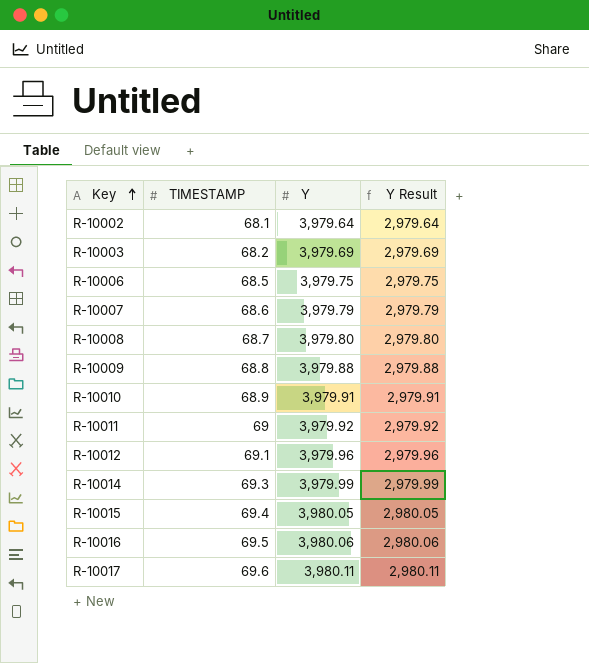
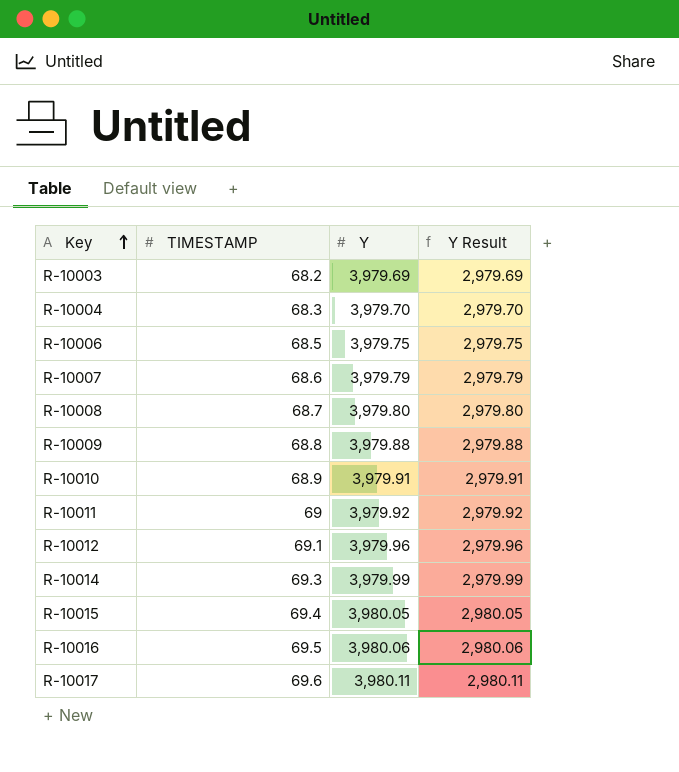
row R-10002: 68.1 | 3,979.64 | 2,979.64 -> none
row R-10004: none -> 68.3 | 3,979.70 | 2,979.70

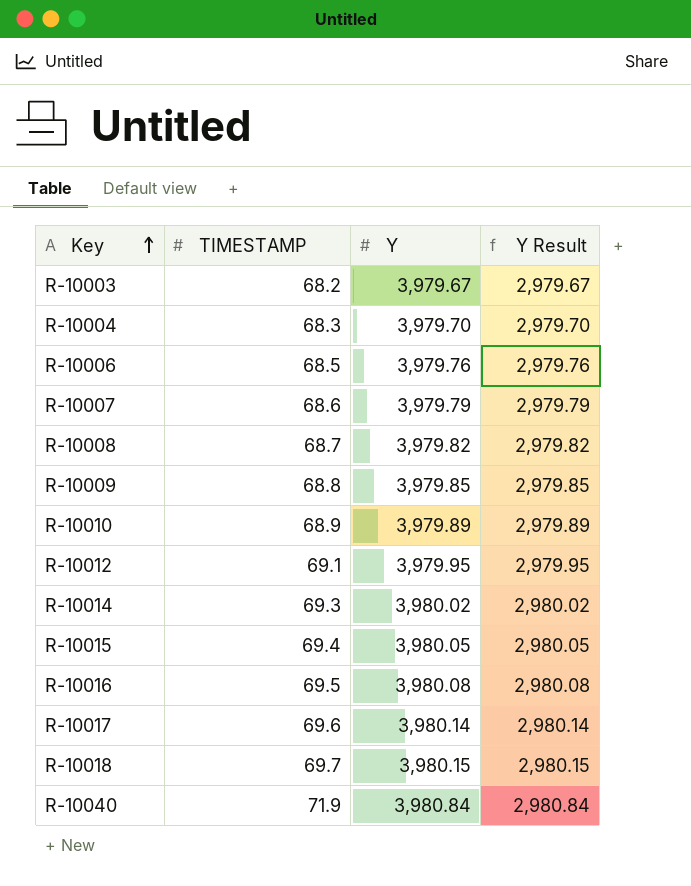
row R-10011: 69 | 3,979.92 | 2,979.92 -> none
R-10003 | Y: 3,979.69 -> 3,979.67
R-10003 | Y Result: 2,979.69 -> 2,979.67
R-10006 | Y: 3,979.75 -> 3,979.76
R-10006 | Y Result: 2,979.75 -> 2,979.76
R-10008 | Y: 3,979.80 -> 3,979.82
R-10008 | Y Result: 2,979.80 -> 2,979.82
R-10009 | Y: 3,979.88 -> 3,979.85
R-10009 | Y Result: 2,979.88 -> 2,979.85
R-10010 | Y: 3,979.91 -> 3,979.89
R-10010 | Y Result: 2,979.91 -> 2,979.89
R-10012 | Y: 3,979.96 -> 3,979.95
R-10012 | Y Result: 2,979.96 -> 2,979.95
R-10014 | Y: 3,979.99 -> 3,980.02
R-10014 | Y Result: 2,979.99 -> 2,980.02
R-10016 | Y: 3,980.06 -> 3,980.08
R-10016 | Y Result: 2,980.06 -> 2,980.08
R-10017 | Y: 3,980.11 -> 3,980.14
R-10017 | Y Result: 2,980.11 -> 2,980.14
row R-10018: none -> 69.7 | 3,980.15 | 2,980.15
row R-10040: none -> 71.9 | 3,980.84 | 2,980.84

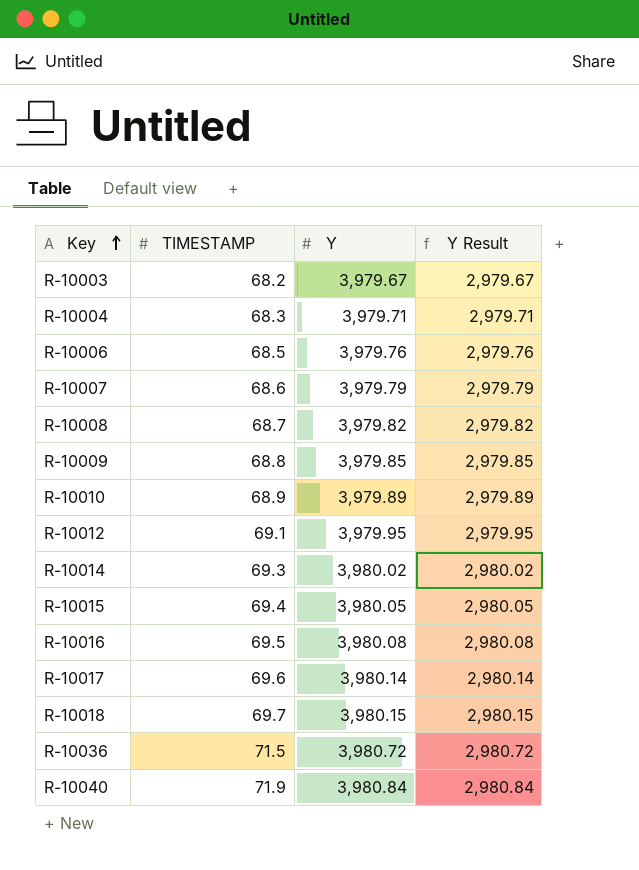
R-10004 | Y: 3,979.70 -> 3,979.71
R-10004 | Y Result: 2,979.70 -> 2,979.71
row R-10036: none -> 71.5 | 3,980.72 | 2,980.72

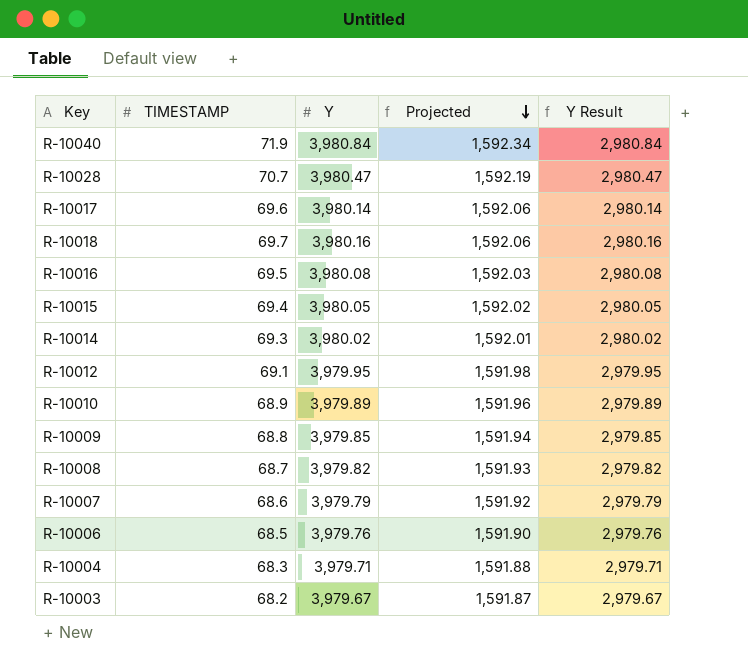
row order: Key ascending -> Projected descending
column Projected | formula: none -> [Y] * 0.4
row R-10036: 71.5 | 3,980.72 | 2,980.72 -> none
row R-10028: none -> 70.7 | 3,980.47 | 1,592.19 | 2,980.47
R-10018 | Y: 3,980.15 -> 3,980.16
R-10018 | Y Result: 2,980.15 -> 2,980.16

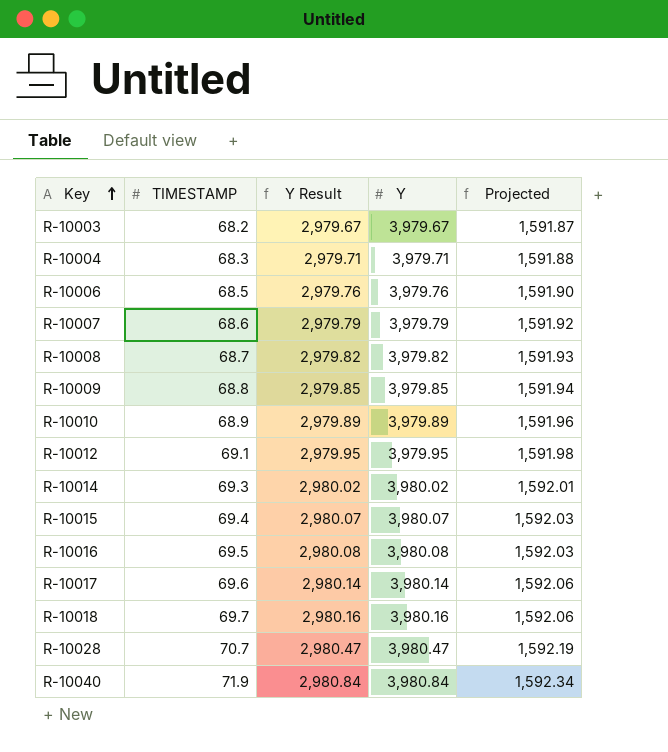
row order: Projected descending -> Key ascending
column Y Result | position: 5 -> 3
R-10015 | Y Result: 2,980.05 -> 2,980.07
R-10015 | Y: 3,980.05 -> 3,980.07
R-10015 | Projected: 1,592.02 -> 1,592.03

